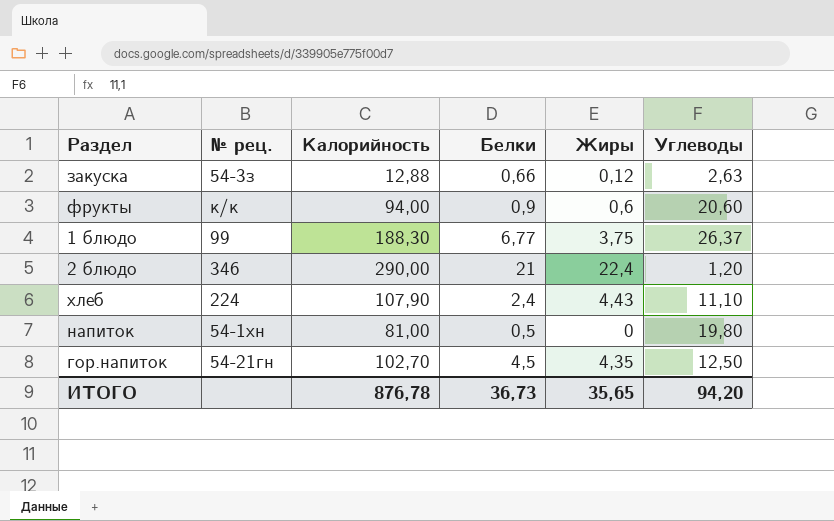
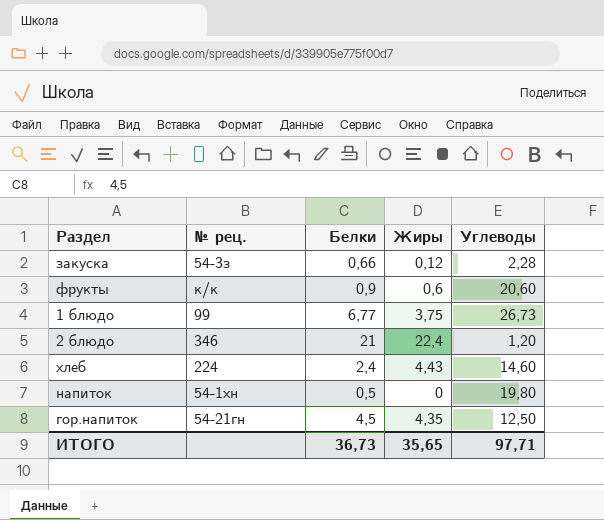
column Калорийность | position: 3 -> none
закуска | Углеводы: 2,63 -> 2,28
1 блюдо | Углеводы: 26,37 -> 26,73
хлеб | Углеводы: 11,10 -> 14,60
ИТОГО | Углеводы: 94,20 -> 97,71

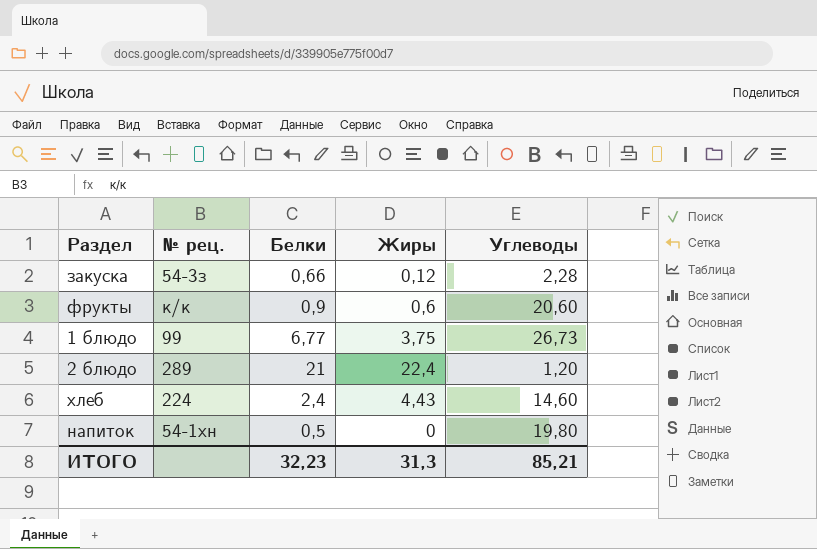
row гор.напиток: 54-21гн | 4,5 | 4,35 | 12,50 -> none
2 блюдо | № рец.: 346 -> 289
ИТОГО | Белки: 36,73 -> 32,23
ИТОГО | Жиры: 35,65 -> 31,3
ИТОГО | Углеводы: 97,71 -> 85,21

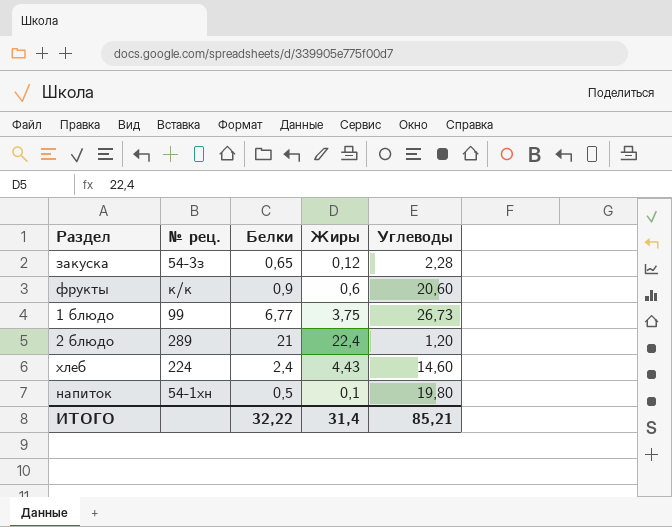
закуска | Белки: 0,66 -> 0,65
напиток | Жиры: 0 -> 0,1
ИТОГО | Белки: 32,23 -> 32,22
ИТОГО | Жиры: 31,3 -> 31,4

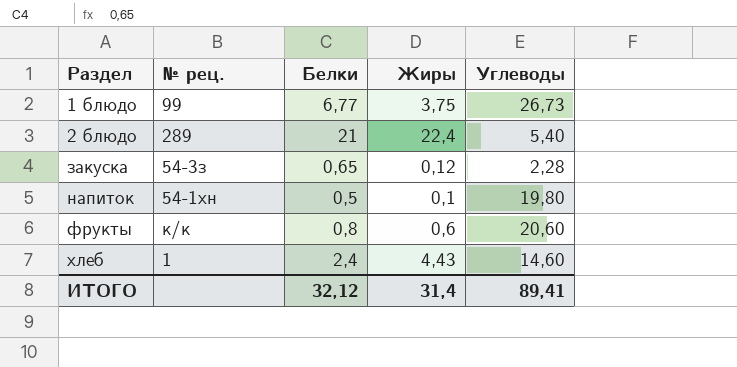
row order: none -> Раздел ascending
2 блюдо | Углеводы: 1,20 -> 5,40
фрукты | Белки: 0,9 -> 0,8
хлеб | № рец.: 224 -> 1
ИТОГО | Белки: 32,22 -> 32,12
ИТОГО | Углеводы: 85,21 -> 89,41

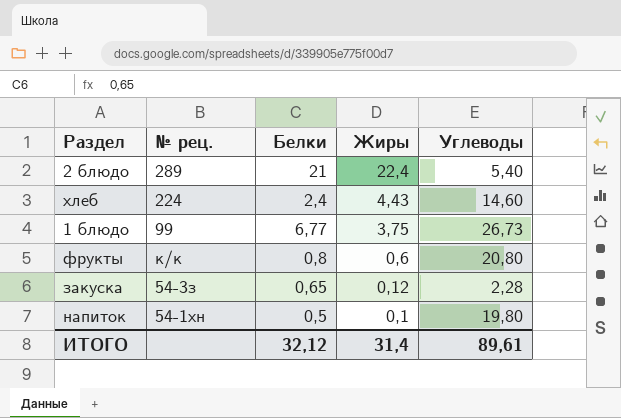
row order: Раздел ascending -> Жиры descending
хлеб | № рец.: 1 -> 224
фрукты | Углеводы: 20,60 -> 20,80
ИТОГО | Углеводы: 89,41 -> 89,61

